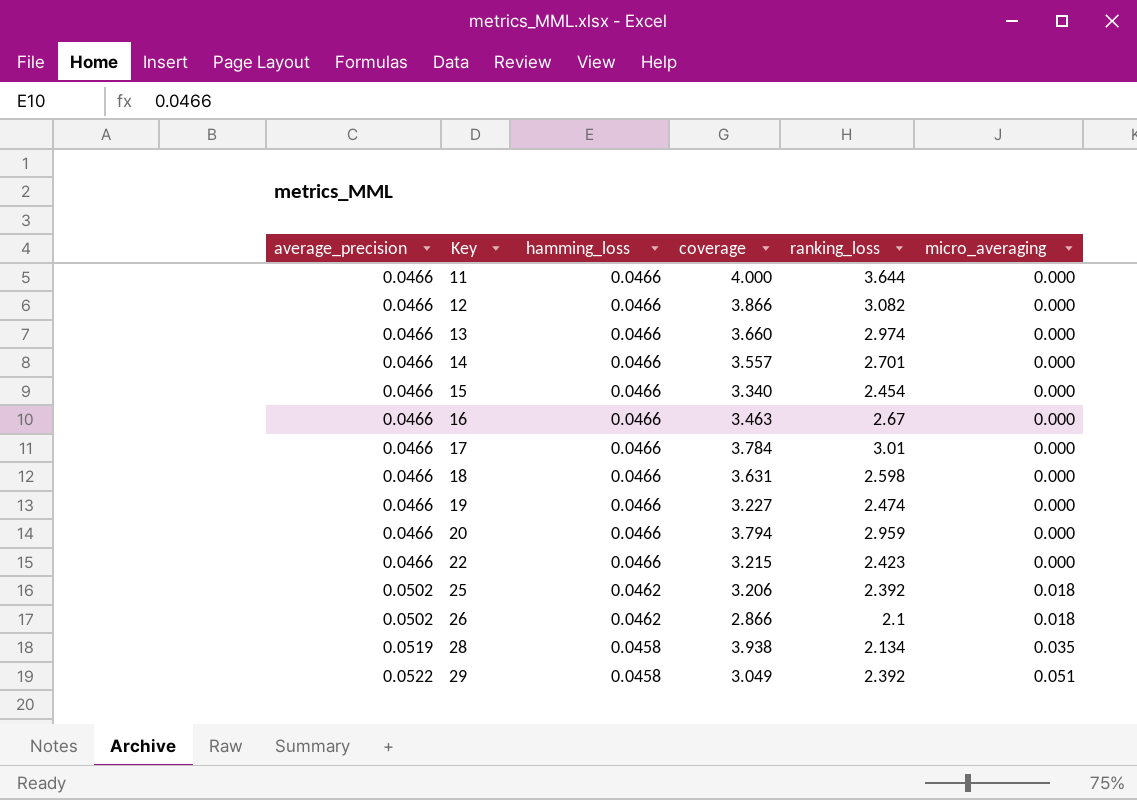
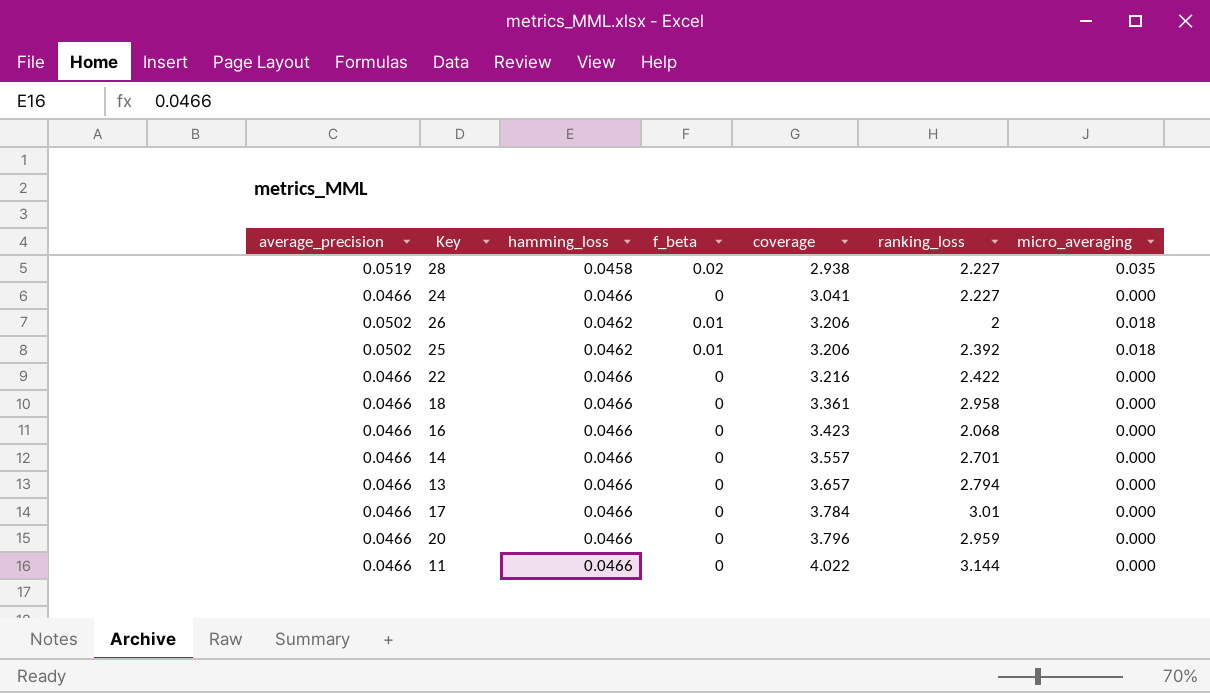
row order: average_precision ascending -> coverage ascending
column f_beta | position: none -> 4
row 12: 0.0466 | 0.0466 | 3.866 | 3.082 | 0.000 -> none
row 15: 0.0466 | 0.0466 | 3.340 | 2.454 | 0.000 -> none
row 19: 0.0466 | 0.0466 | 3.227 | 2.474 | 0.000 -> none
row 29: 0.0522 | 0.0458 | 3.049 | 2.392 | 0.051 -> none
28 | coverage: 3.938 -> 2.938
28 | ranking_loss: 2.134 -> 2.227
row 24: none -> 0.0466 | 0.0466 | 0 | 3.041 | 2.227 | 0.000
26 | coverage: 2.866 -> 3.206
26 | ranking_loss: 2.1 -> 2
22 | coverage: 3.215 -> 3.216
22 | ranking_loss: 2.423 -> 2.422
18 | coverage: 3.631 -> 3.361
18 | ranking_loss: 2.598 -> 2.958
16 | coverage: 3.463 -> 3.423
16 | ranking_loss: 2.67 -> 2.068
13 | coverage: 3.660 -> 3.657
13 | ranking_loss: 2.974 -> 2.794
20 | coverage: 3.794 -> 3.796
11 | coverage: 4.000 -> 4.022
11 | ranking_loss: 3.644 -> 3.144

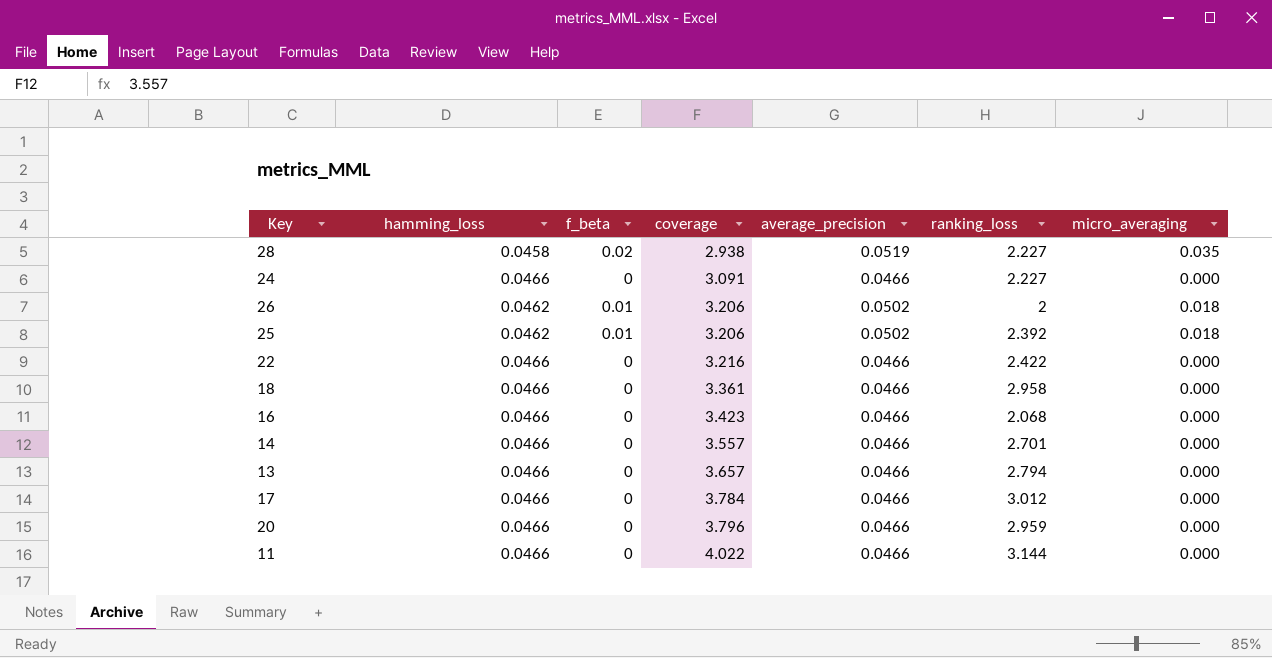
column average_precision | position: 1 -> 5
24 | coverage: 3.041 -> 3.091
17 | ranking_loss: 3.01 -> 3.012

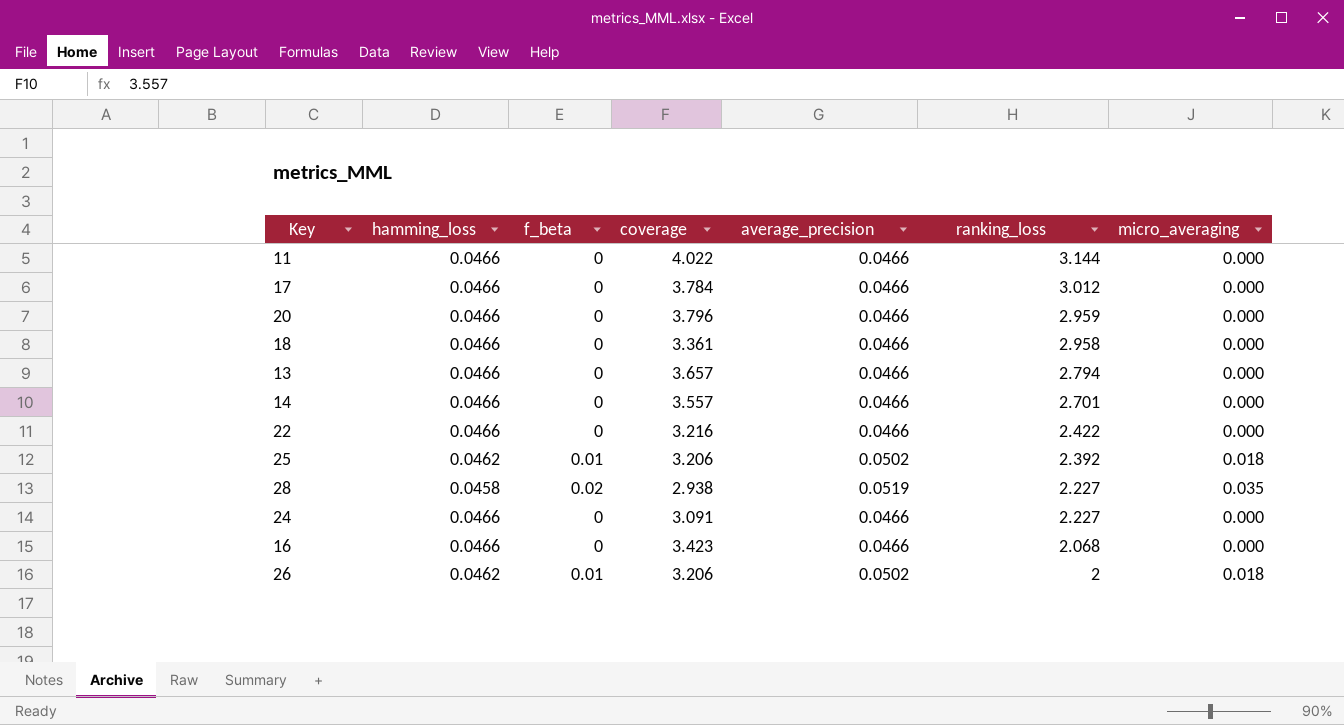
row order: coverage ascending -> ranking_loss descending

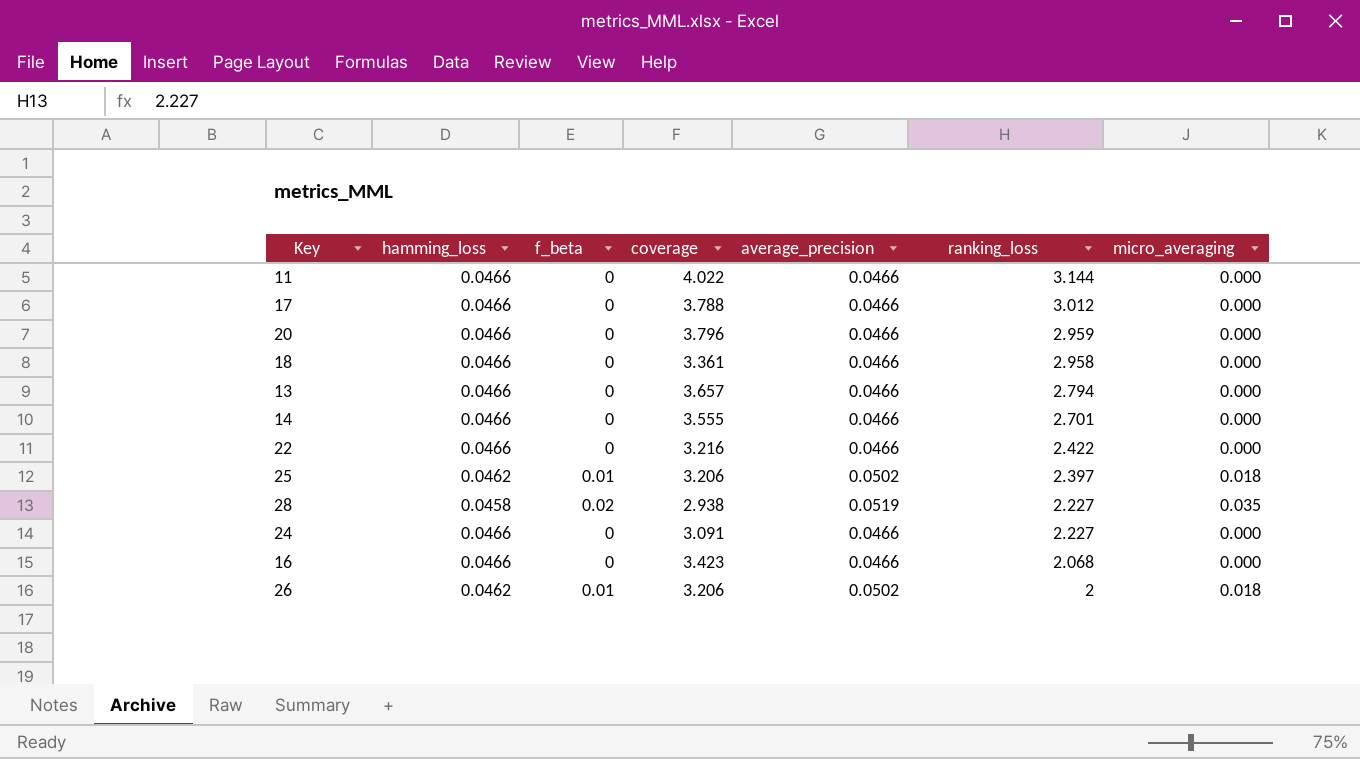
17 | coverage: 3.784 -> 3.788
14 | coverage: 3.557 -> 3.555
25 | ranking_loss: 2.392 -> 2.397

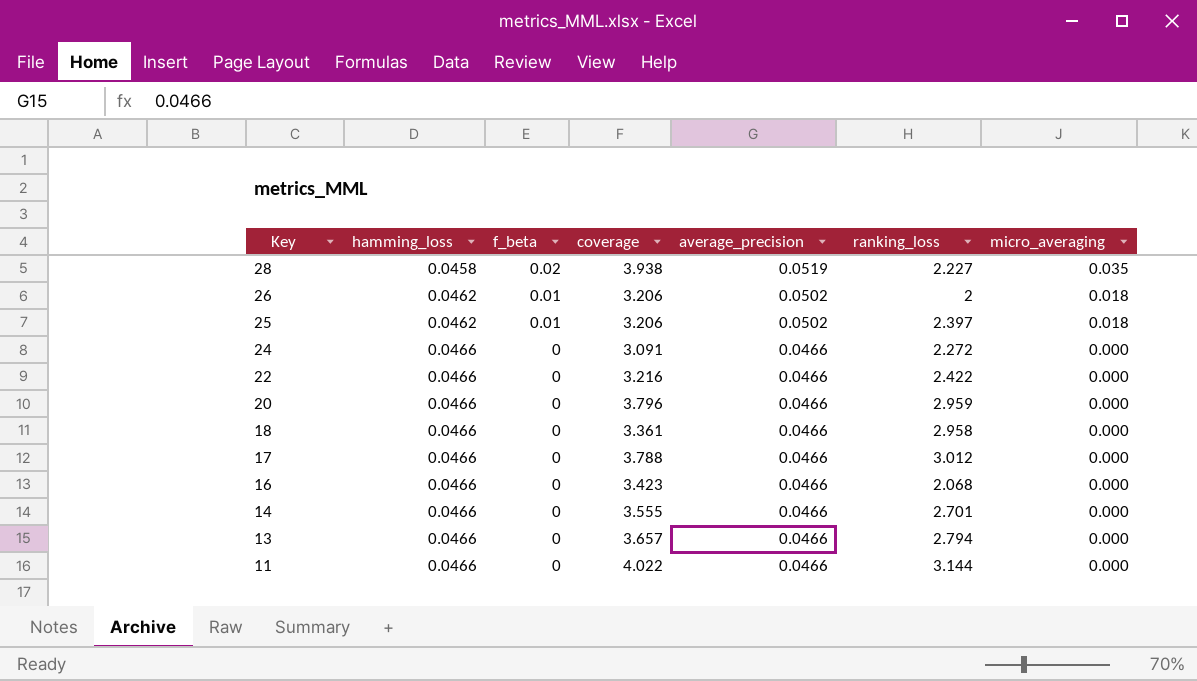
row order: ranking_loss descending -> Key descending
28 | coverage: 2.938 -> 3.938
24 | ranking_loss: 2.227 -> 2.272

